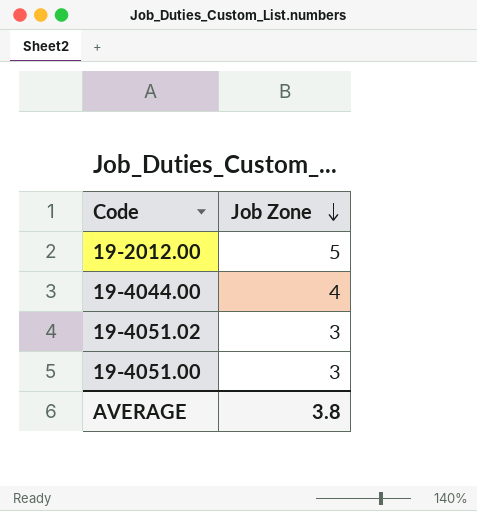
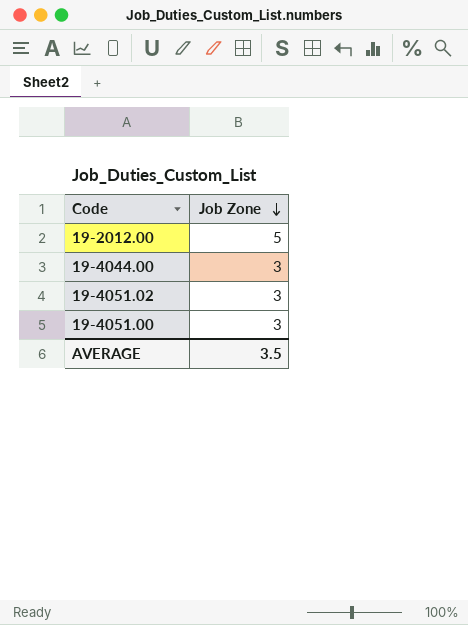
19-4044.00 | Job Zone: 4 -> 3
AVERAGE | Job Zone: 3.8 -> 3.5

